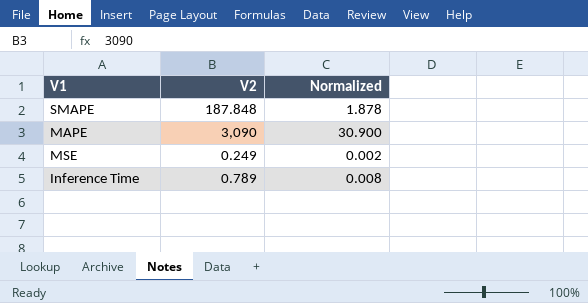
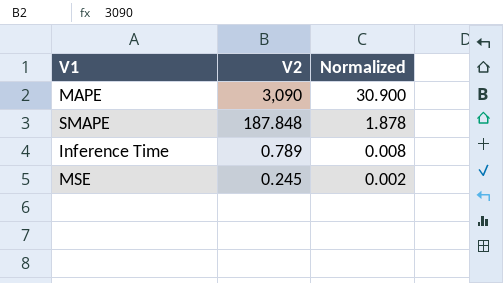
row order: none -> V2 descending
MSE | V2: 0.249 -> 0.245

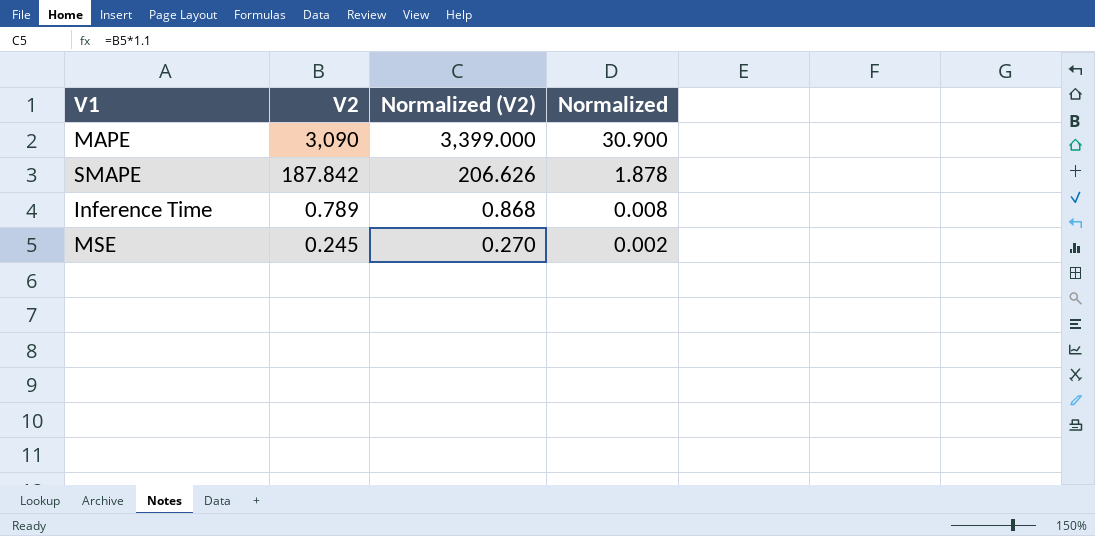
column Normalized (V2) | formula: none -> [V2] * 1.1
SMAPE | V2: 187.848 -> 187.842

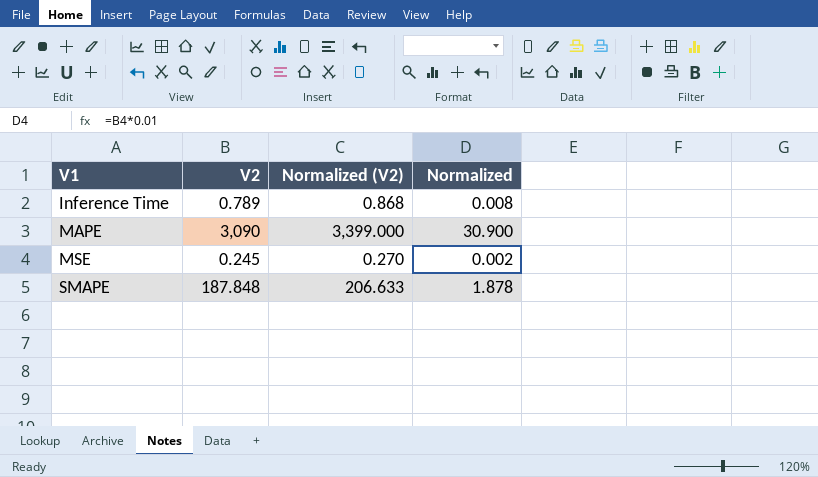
row order: V2 descending -> V1 ascending
SMAPE | V2: 187.842 -> 187.848
SMAPE | Normalized (V2): 206.626 -> 206.633

